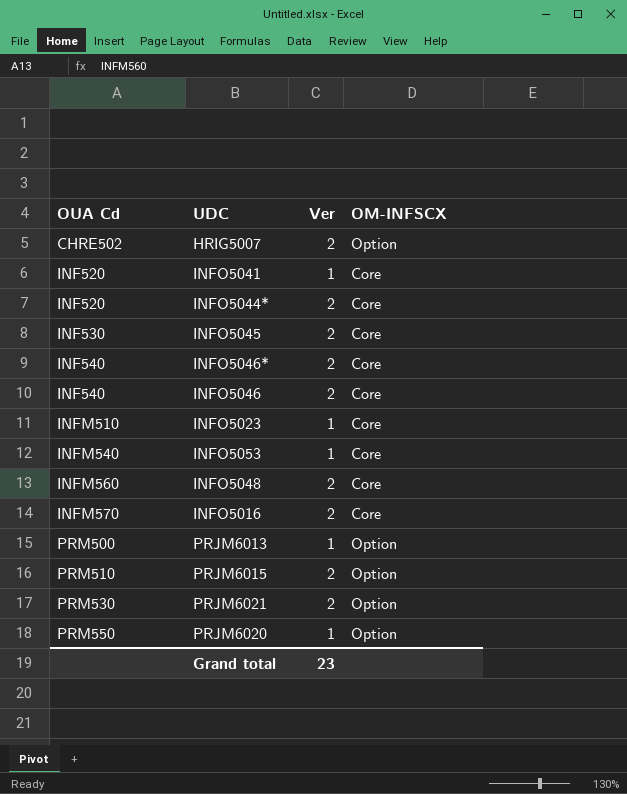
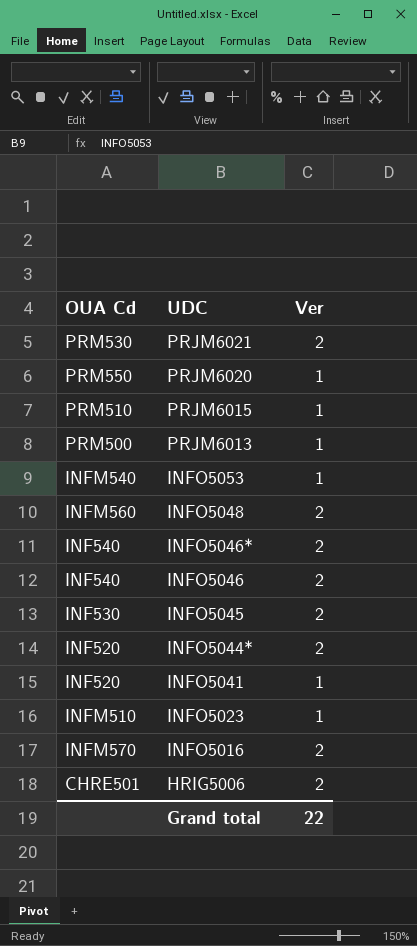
row order: OUA Cd ascending -> UDC descending
column OM-INFSCX | position: 4 -> none
row HRIG5007: CHRE502 | 2 | Option -> none
PRJM6015 | Ver: 2 -> 1
row HRIG5006: none -> CHRE501 | 2
Grand total | Ver: 23 -> 22

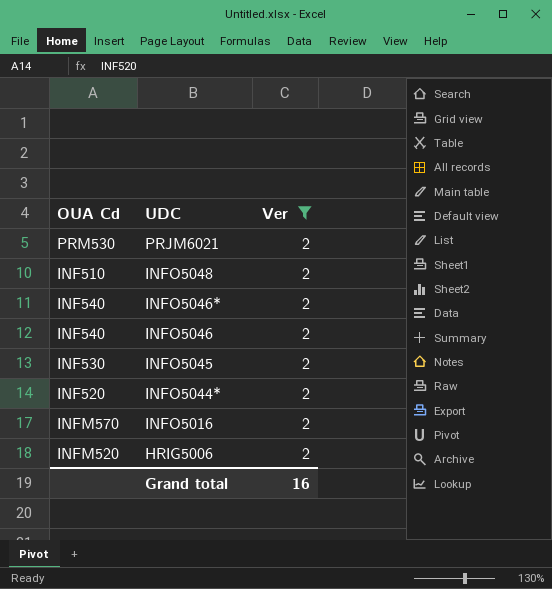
filter: none -> Ver = 2
INFO5048 | OUA Cd: INFM560 -> INF510
HRIG5006 | OUA Cd: CHRE501 -> INFM520
Grand total | Ver: 22 -> 16

